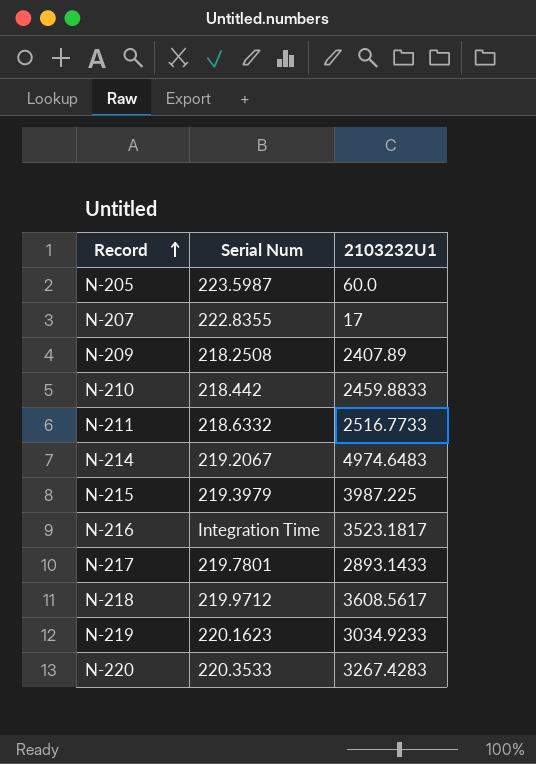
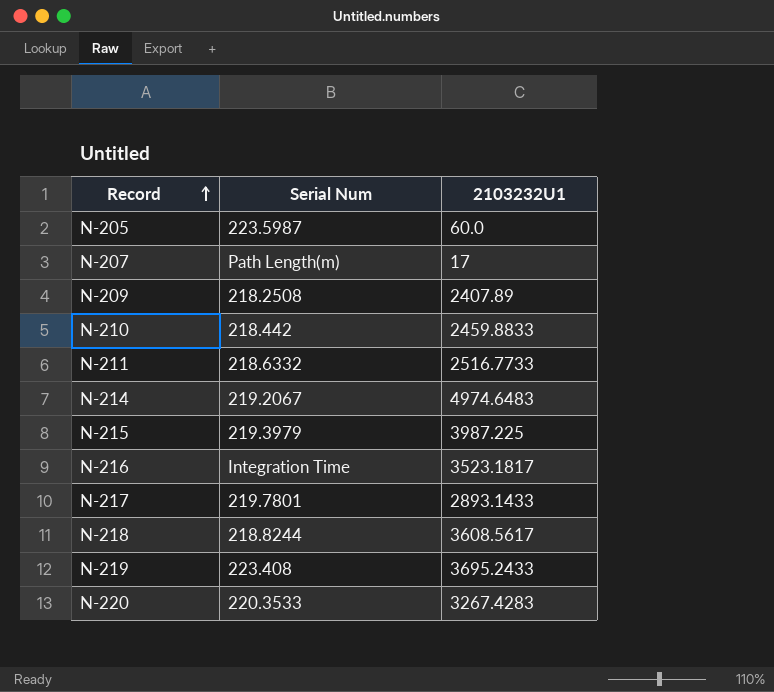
N-207 | Serial Num: 222.8355 -> Path Length(m)
N-218 | Serial Num: 219.9712 -> 218.8244
N-219 | Serial Num: 220.1623 -> 223.408
N-219 | 2103232U1: 3034.9233 -> 3695.2433

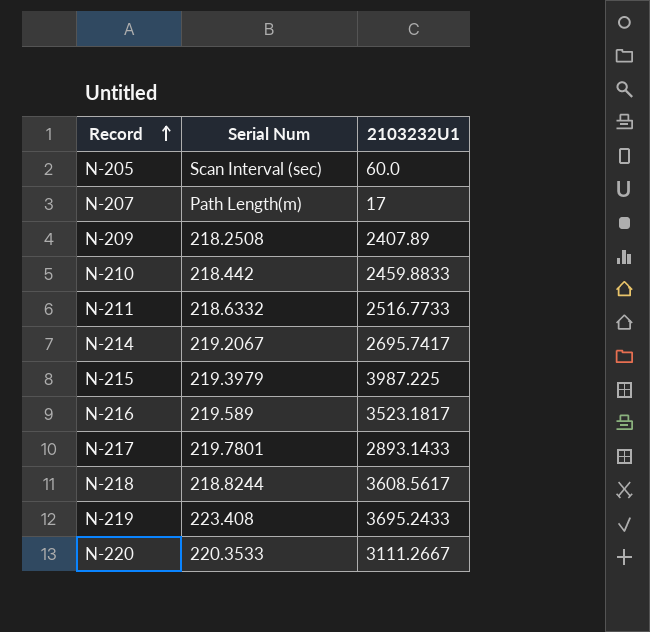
N-205 | Serial Num: 223.5987 -> Scan Interval (sec)
N-214 | 2103232U1: 4974.6483 -> 2695.7417
N-216 | Serial Num: Integration Time -> 219.589
N-220 | 2103232U1: 3267.4283 -> 3111.2667

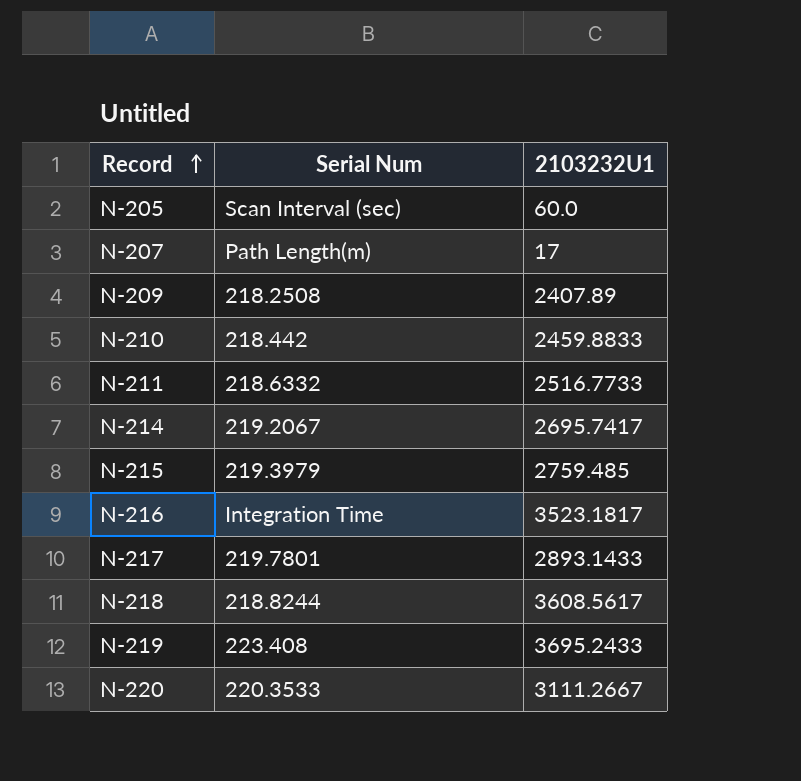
N-215 | 2103232U1: 3987.225 -> 2759.485
N-216 | Serial Num: 219.589 -> Integration Time

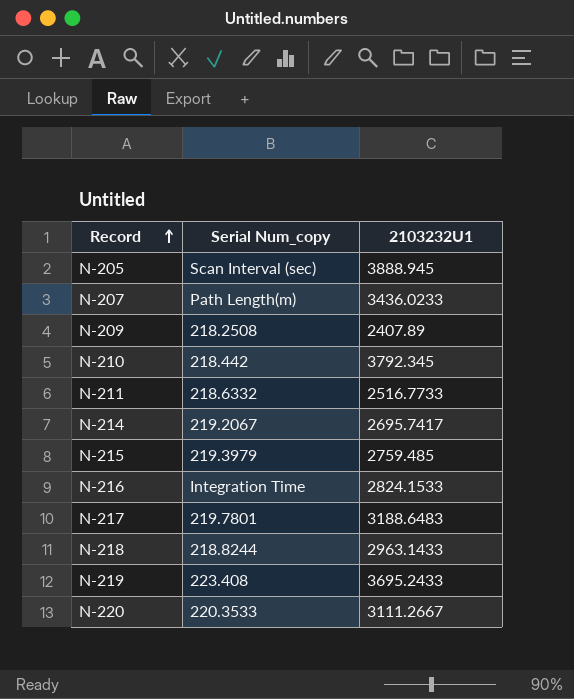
column name: Serial Num -> Serial Num_copy
N-205 | 2103232U1: 60.0 -> 3888.945
N-207 | 2103232U1: 17 -> 3436.0233
N-210 | 2103232U1: 2459.8833 -> 3792.345
N-216 | 2103232U1: 3523.1817 -> 2824.1533
N-217 | 2103232U1: 2893.1433 -> 3188.6483
N-218 | 2103232U1: 3608.5617 -> 2963.1433

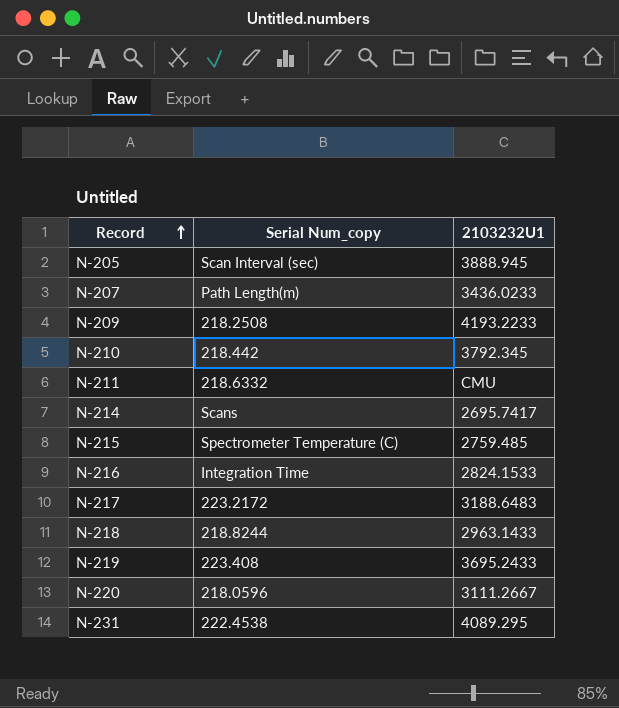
N-209 | 2103232U1: 2407.89 -> 4193.2233
N-211 | 2103232U1: 2516.7733 -> CMU
N-214 | Serial Num_copy: 219.2067 -> Scans
N-215 | Serial Num_copy: 219.3979 -> Spectrometer Temperature (C)
N-217 | Serial Num_copy: 219.7801 -> 223.2172
N-220 | Serial Num_copy: 220.3533 -> 218.0596
row N-231: none -> 222.4538 | 4089.295

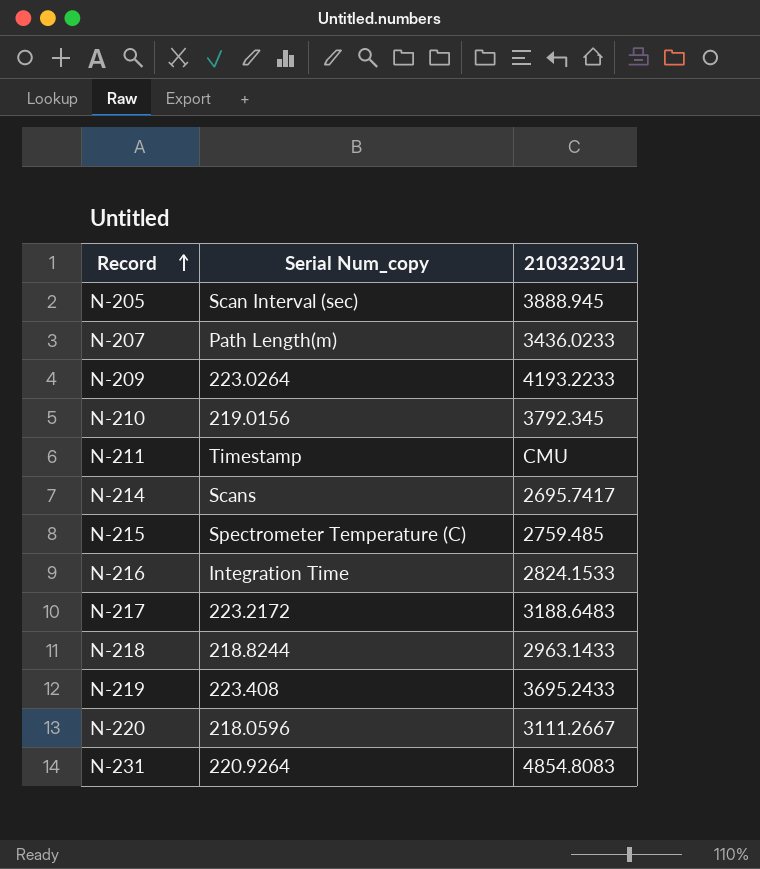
N-209 | Serial Num_copy: 218.2508 -> 223.0264
N-210 | Serial Num_copy: 218.442 -> 219.0156
N-211 | Serial Num_copy: 218.6332 -> Timestamp
N-231 | Serial Num_copy: 222.4538 -> 220.9264
N-231 | 2103232U1: 4089.295 -> 4854.8083

